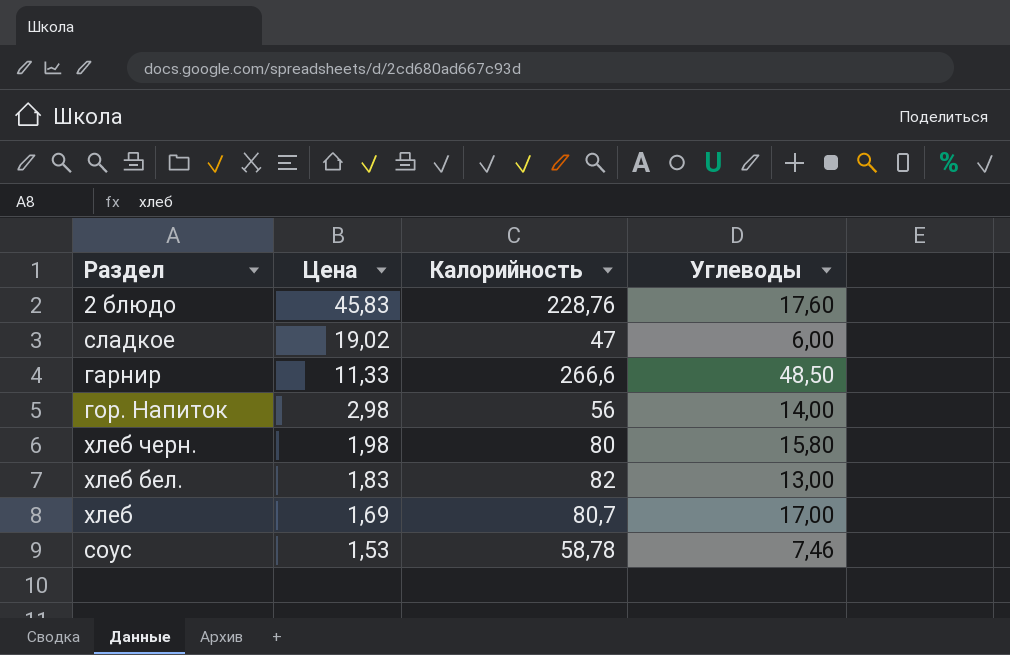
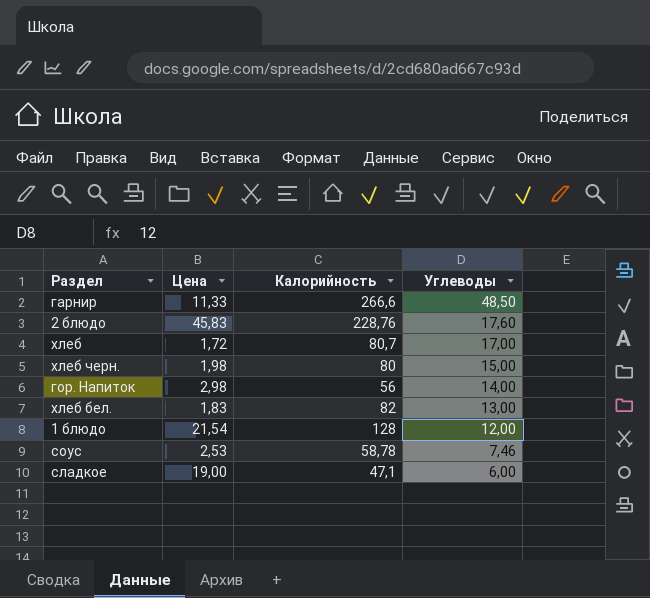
row order: Цена descending -> Углеводы descending
хлеб | Цена: 1,69 -> 1,72
хлеб черн. | Углеводы: 15,80 -> 15,00
row 1 блюдо: none -> 21,54 | 128 | 12,00
соус | Цена: 1,53 -> 2,53
сладкое | Цена: 19,02 -> 19,00
сладкое | Калорийность: 47 -> 47,1

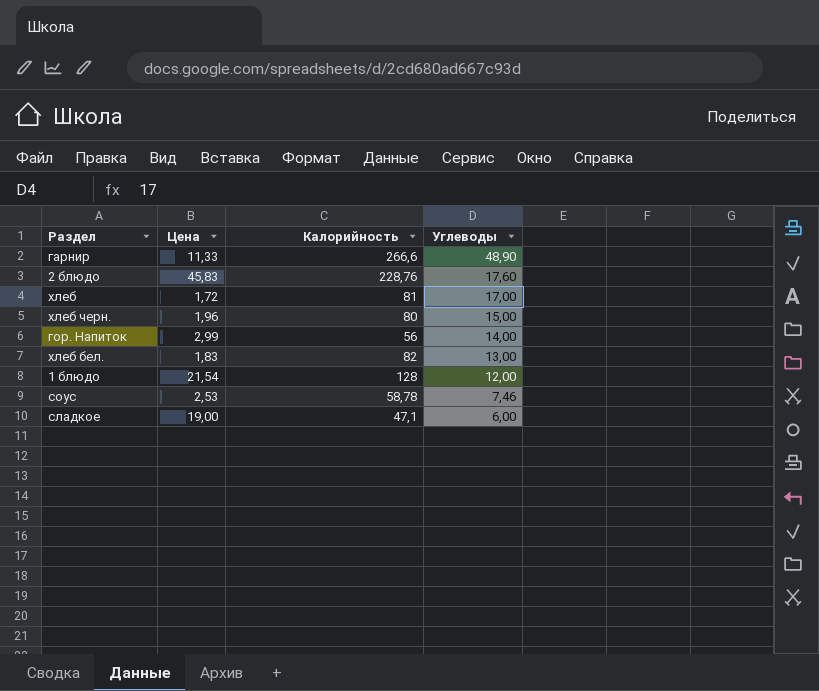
гарнир | Углеводы: 48,50 -> 48,90
хлеб | Калорийность: 80,7 -> 81
хлеб черн. | Цена: 1,98 -> 1,96
гор. Напиток | Цена: 2,98 -> 2,99

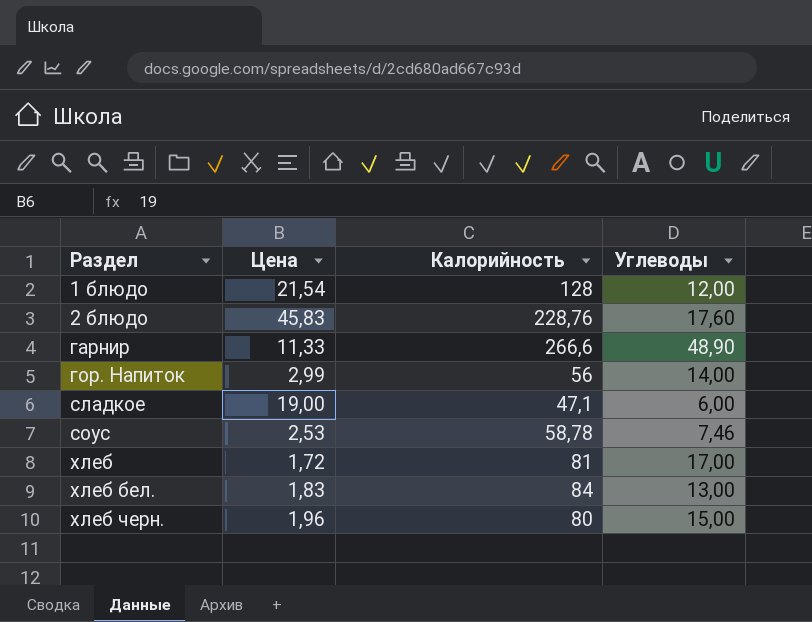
row order: Углеводы descending -> Раздел ascending
хлеб бел. | Калорийность: 82 -> 84

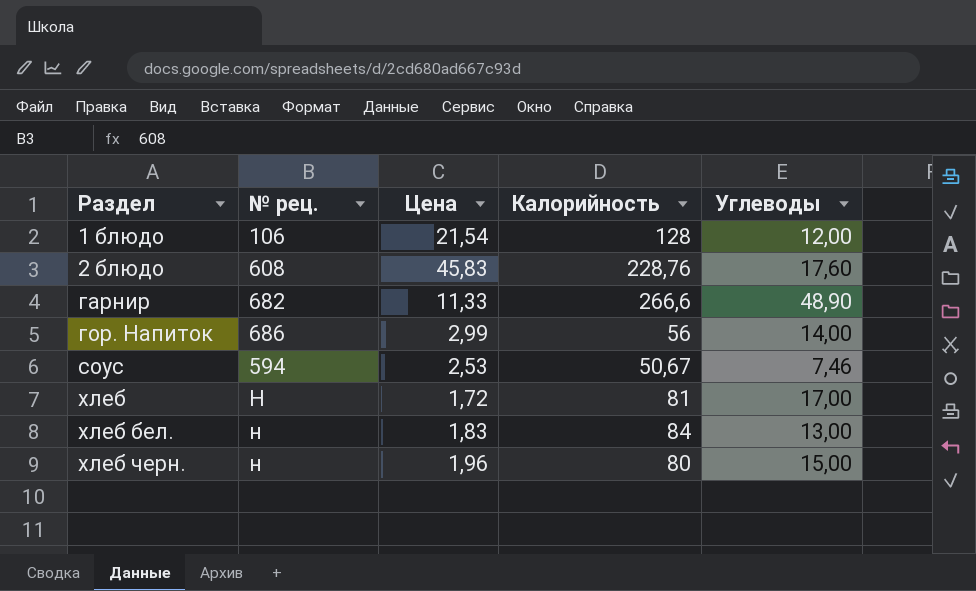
column № рец. | position: none -> 2
row сладкое: 19,00 | 47,1 | 6,00 -> none
соус | Калорийность: 58,78 -> 50,67

